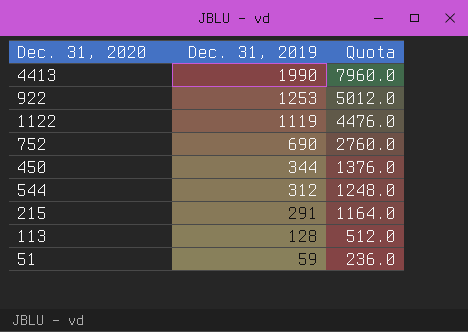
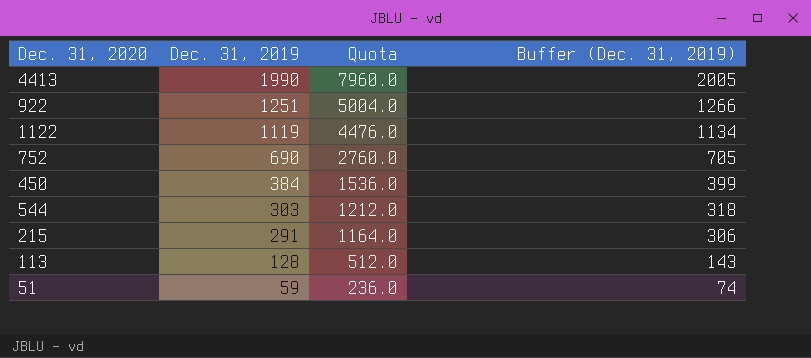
column Buffer (Dec. 31, 2019) | formula: none -> [Dec. 31, 2019] + 15
922 | Dec. 31, 2019: 1253 -> 1251
922 | Quota: 5012.0 -> 5004.0
450 | Dec. 31, 2019: 344 -> 384
450 | Quota: 1376.0 -> 1536.0
544 | Dec. 31, 2019: 312 -> 303
544 | Quota: 1248.0 -> 1212.0

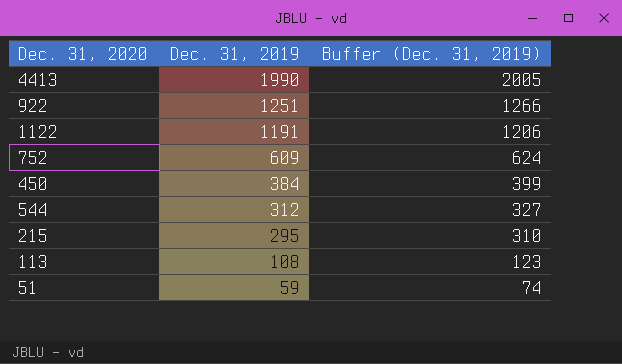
column Quota | formula: [Dec. 31, 2019] * 4 -> none
1122 | Dec. 31, 2019: 1119 -> 1191
1122 | Buffer (Dec. 31, 2019): 1134 -> 1206
752 | Dec. 31, 2019: 690 -> 609
752 | Buffer (Dec. 31, 2019): 705 -> 624
544 | Dec. 31, 2019: 303 -> 312
544 | Buffer (Dec. 31, 2019): 318 -> 327
215 | Dec. 31, 2019: 291 -> 295
215 | Buffer (Dec. 31, 2019): 306 -> 310
113 | Dec. 31, 2019: 128 -> 108
113 | Buffer (Dec. 31, 2019): 143 -> 123

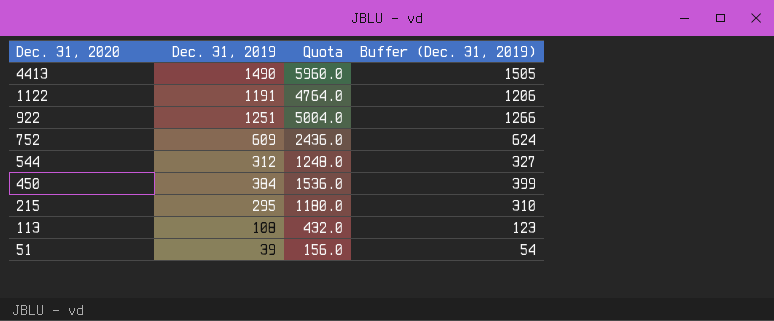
row order: Dec. 31, 2019 descending -> Dec. 31, 2020 descending
column Quota | formula: none -> [Dec. 31, 2019] * 4
4413 | Dec. 31, 2019: 1990 -> 1490
4413 | Buffer (Dec. 31, 2019): 2005 -> 1505
51 | Dec. 31, 2019: 59 -> 39
51 | Buffer (Dec. 31, 2019): 74 -> 54

